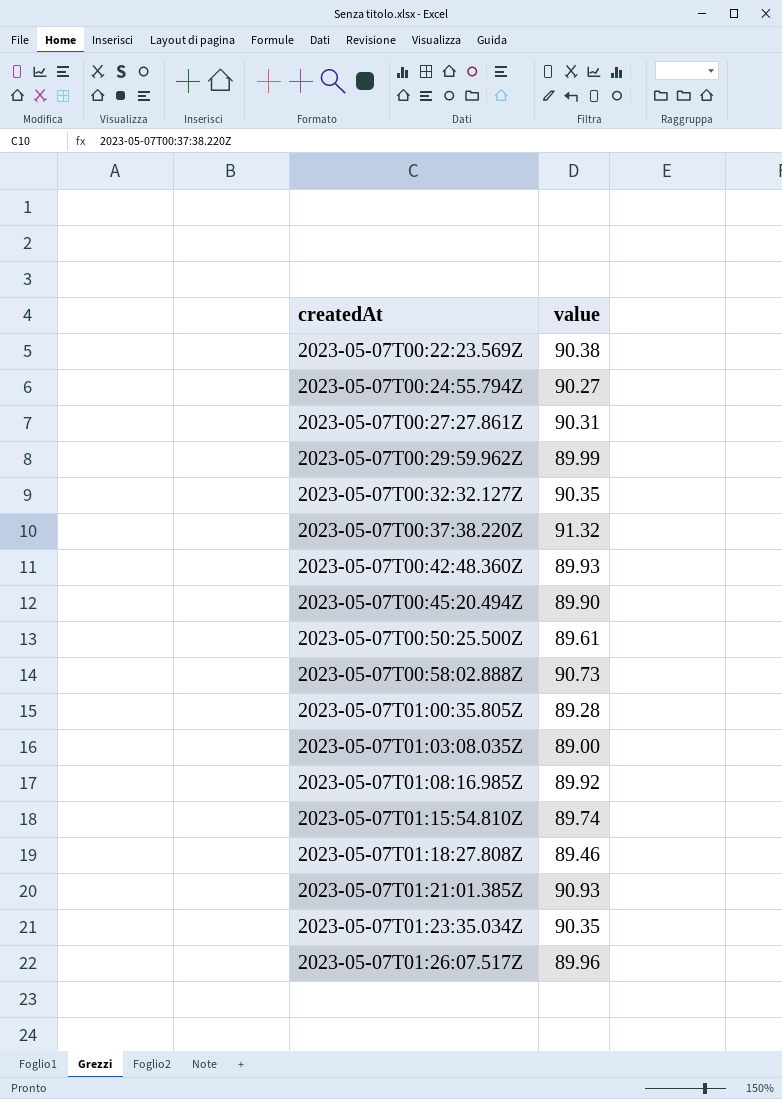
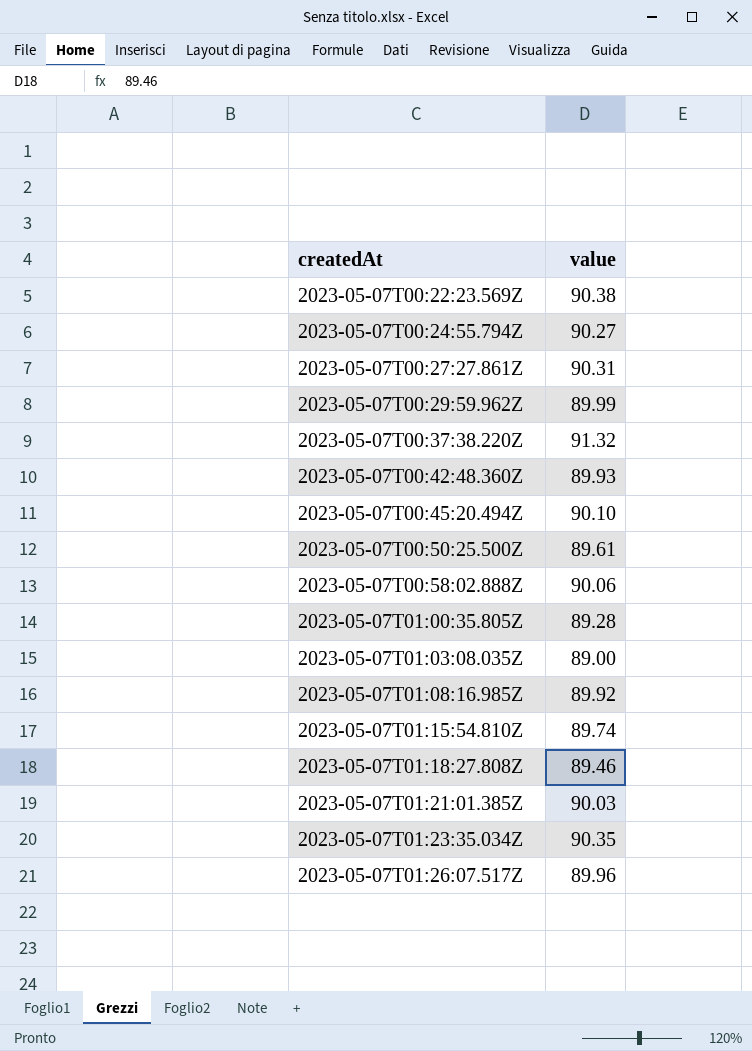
row 2023-05-07T00:32:32.127Z: 90.35 -> none
2023-05-07T00:45:20.494Z | value: 89.90 -> 90.10
2023-05-07T00:58:02.888Z | value: 90.73 -> 90.06
2023-05-07T01:21:01.385Z | value: 90.93 -> 90.03

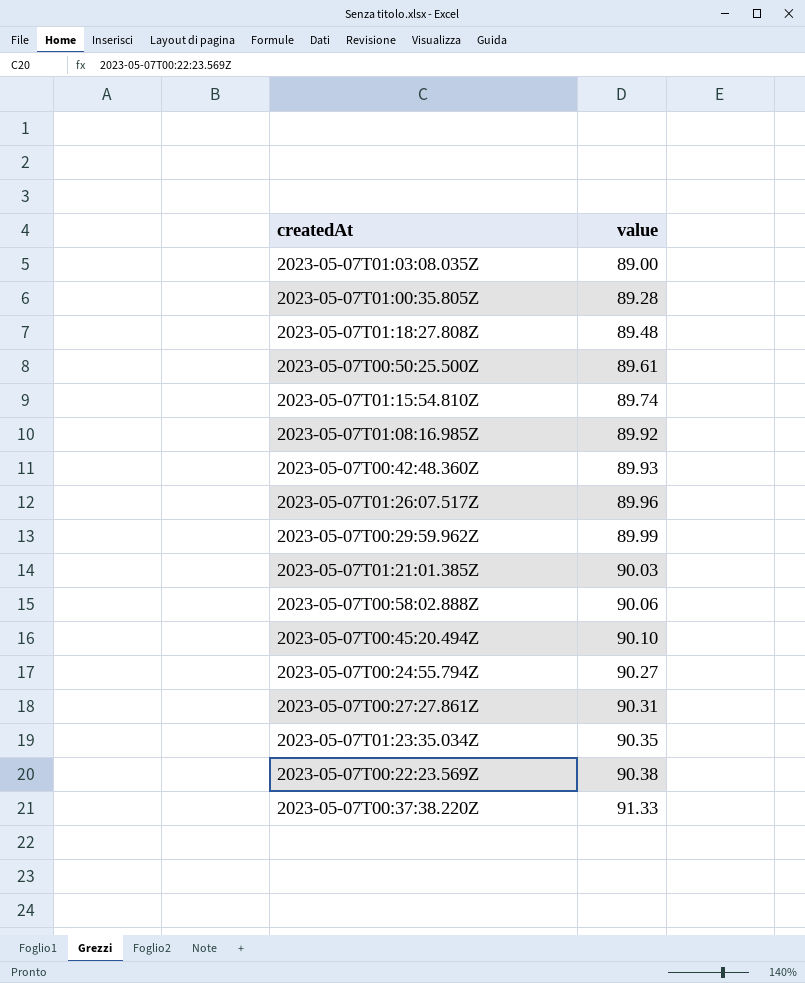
row order: createdAt ascending -> value ascending
2023-05-07T01:18:27.808Z | value: 89.46 -> 89.48
2023-05-07T00:37:38.220Z | value: 91.32 -> 91.33

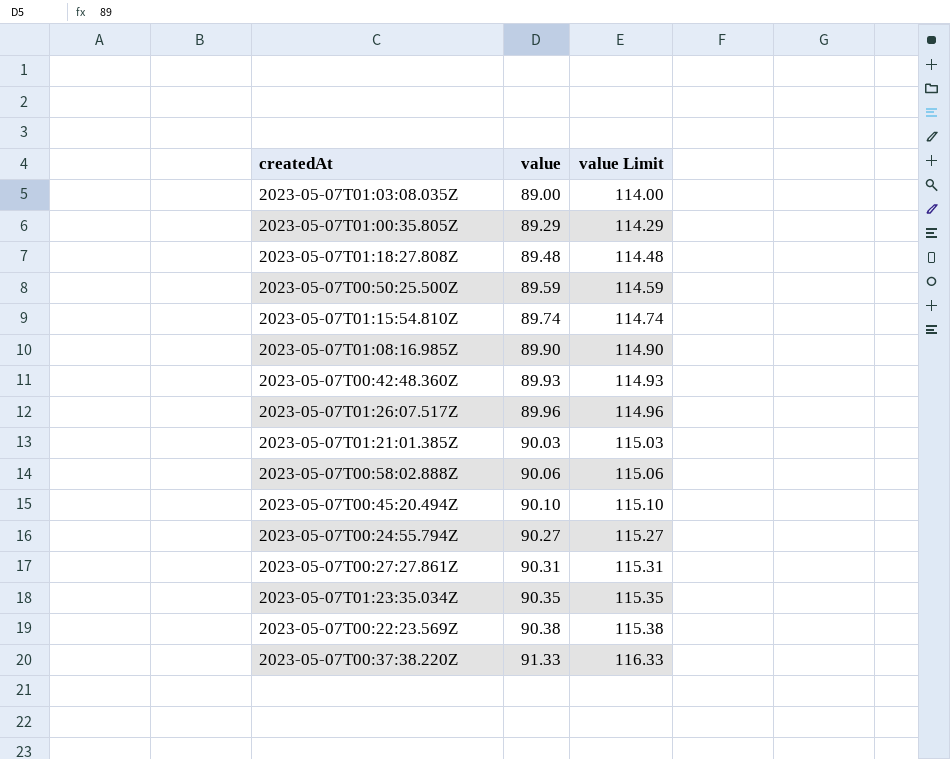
column value Limit | formula: none -> [value] + 25
row 2023-05-07T00:29:59.962Z: 89.99 -> none
2023-05-07T01:00:35.805Z | value: 89.28 -> 89.29
2023-05-07T00:50:25.500Z | value: 89.61 -> 89.59
2023-05-07T01:08:16.985Z | value: 89.92 -> 89.90

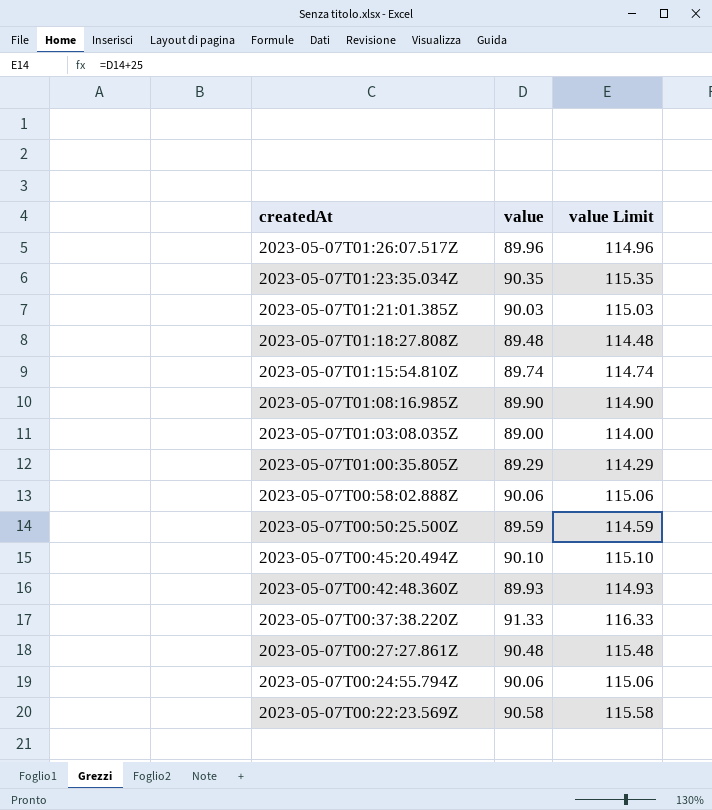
row order: value ascending -> createdAt descending
2023-05-07T00:27:27.861Z | value: 90.31 -> 90.48
2023-05-07T00:27:27.861Z | value Limit: 115.31 -> 115.48
2023-05-07T00:24:55.794Z | value: 90.27 -> 90.06
2023-05-07T00:24:55.794Z | value Limit: 115.27 -> 115.06
2023-05-07T00:22:23.569Z | value: 90.38 -> 90.58
2023-05-07T00:22:23.569Z | value Limit: 115.38 -> 115.58

